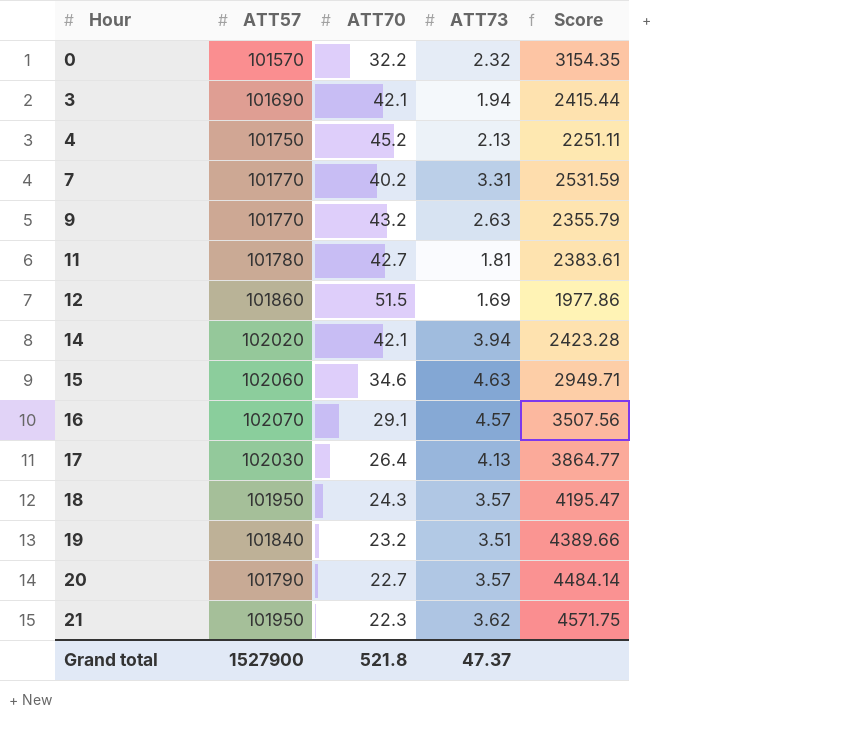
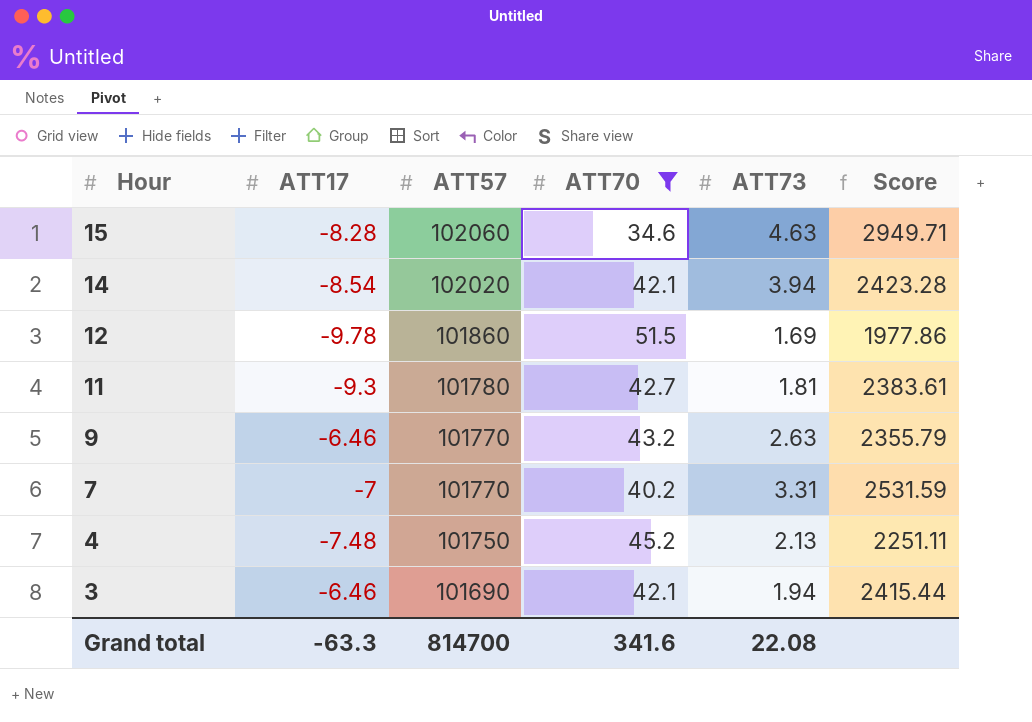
filter: none -> ATT70 >= 34.6
row order: Hour ascending -> Hour descending
column ATT17 | position: none -> 2
Grand total | ATT57: 1527900 -> 814700
Grand total | ATT70: 521.8 -> 341.6
Grand total | ATT73: 47.37 -> 22.08

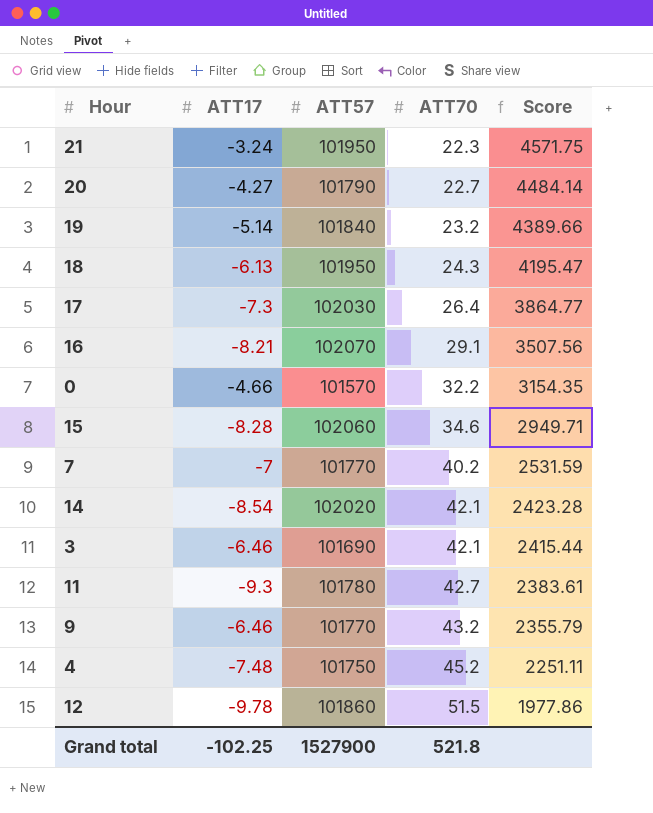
filter: ATT70 >= 34.6 -> none
row order: Hour descending -> ATT70 ascending
column ATT73 | position: 5 -> none
Grand total | ATT17: -63.3 -> -102.25
Grand total | ATT57: 814700 -> 1527900
Grand total | ATT70: 341.6 -> 521.8

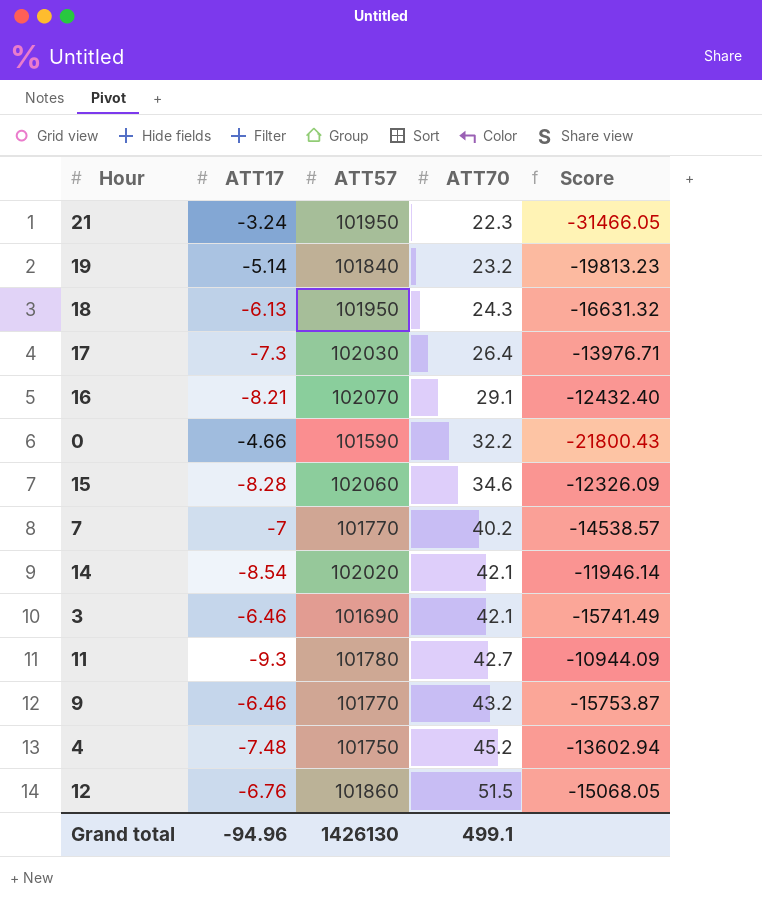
column Score | formula: [ATT57] / [ATT70] -> [ATT57] / [ATT17]
row 20: -4.27 | 101790 | 22.7 | 4484.14 -> none
0 | ATT57: 101570 -> 101590
12 | ATT17: -9.78 -> -6.76
Grand total | ATT17: -102.25 -> -94.96
Grand total | ATT57: 1527900 -> 1426130
Grand total | ATT70: 521.8 -> 499.1

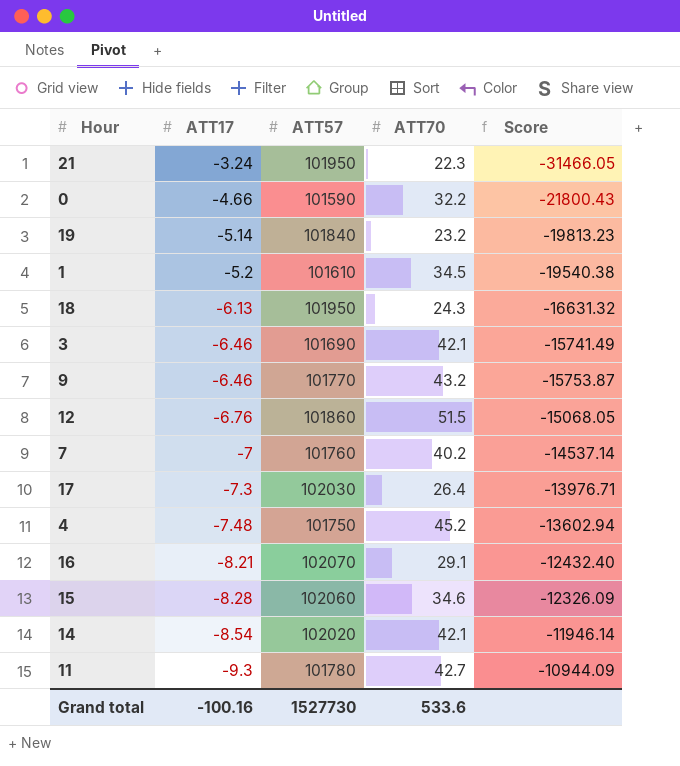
row order: ATT70 ascending -> ATT17 descending
row 1: none -> -5.2 | 101610 | 34.5 | -19540.38
7 | ATT57: 101770 -> 101760
7 | Score: -14538.57 -> -14537.14
Grand total | ATT17: -94.96 -> -100.16
Grand total | ATT57: 1426130 -> 1527730
Grand total | ATT70: 499.1 -> 533.6

